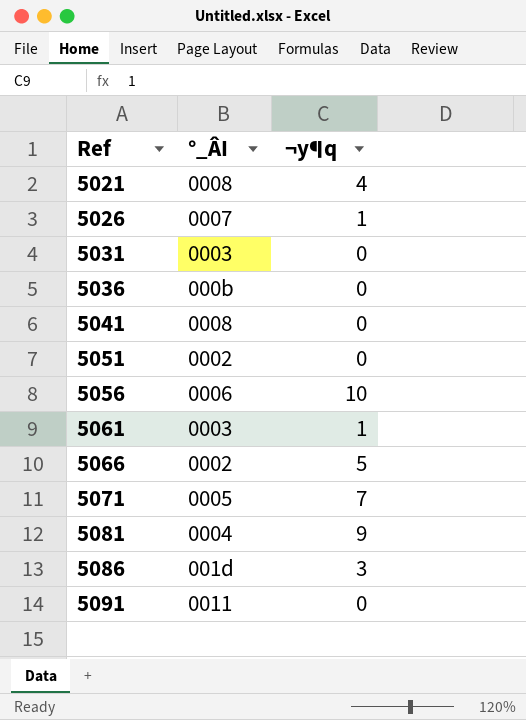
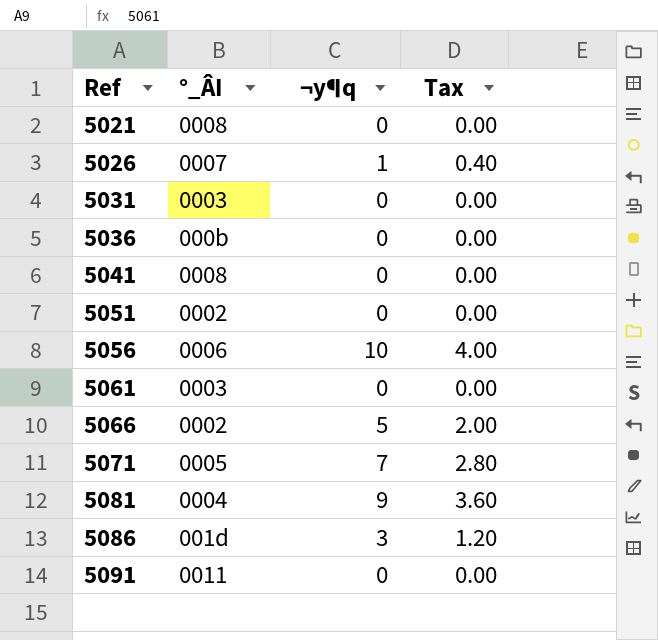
column Tax | formula: none -> [¬y¶q] * 0.4
5021 | ¬y¶q: 4 -> 0
5061 | ¬y¶q: 1 -> 0

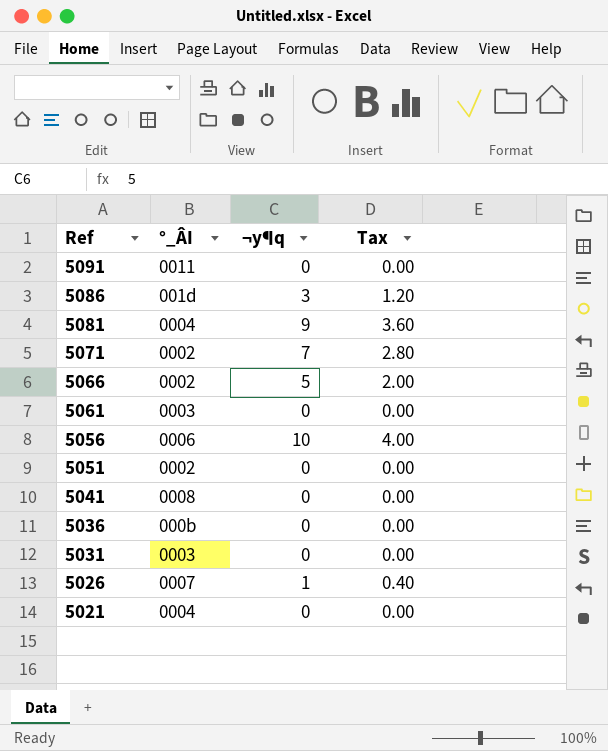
row order: Ref ascending -> Ref descending
5071 | °_ÂI: 0005 -> 0002
5021 | °_ÂI: 0008 -> 0004

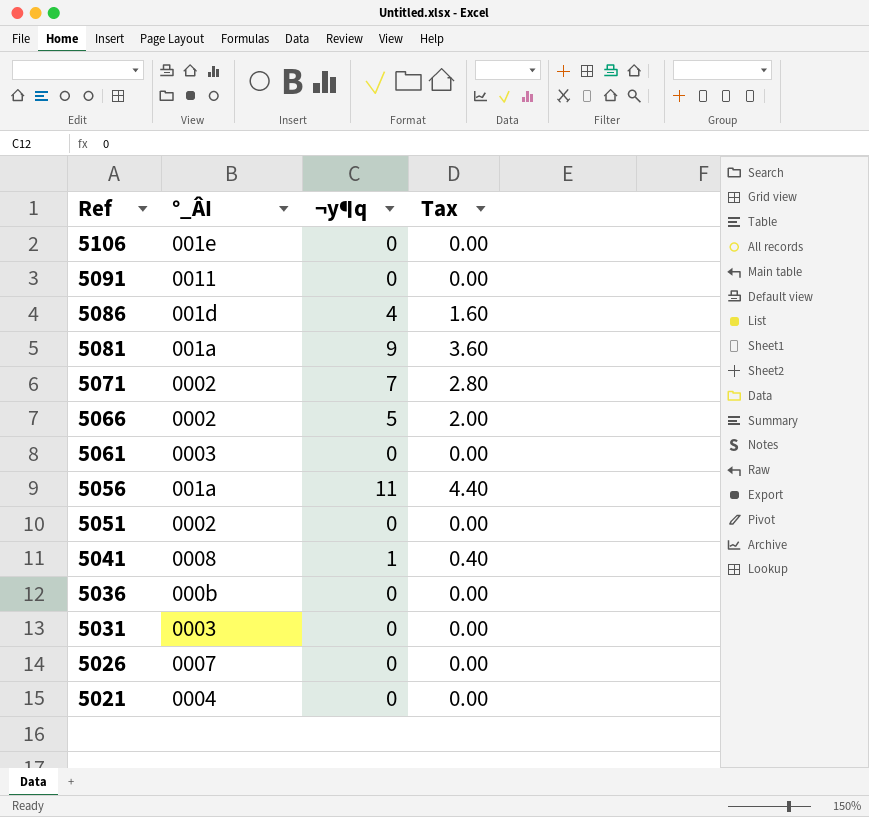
row 5106: none -> 001e | 0 | 0.00
5086 | ¬y¶q: 3 -> 4
5086 | Tax: 1.20 -> 1.60
5081 | °_ÂI: 0004 -> 001a
5056 | °_ÂI: 0006 -> 001a
5056 | ¬y¶q: 10 -> 11
5056 | Tax: 4.00 -> 4.40
5041 | ¬y¶q: 0 -> 1
5041 | Tax: 0.00 -> 0.40
5026 | ¬y¶q: 1 -> 0
5026 | Tax: 0.40 -> 0.00

